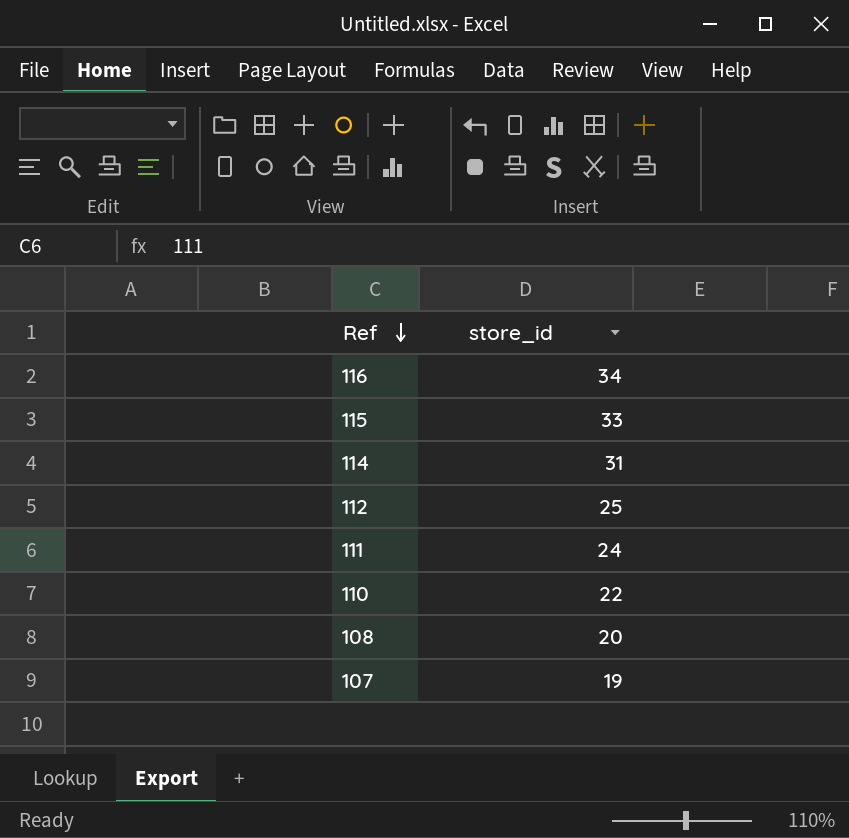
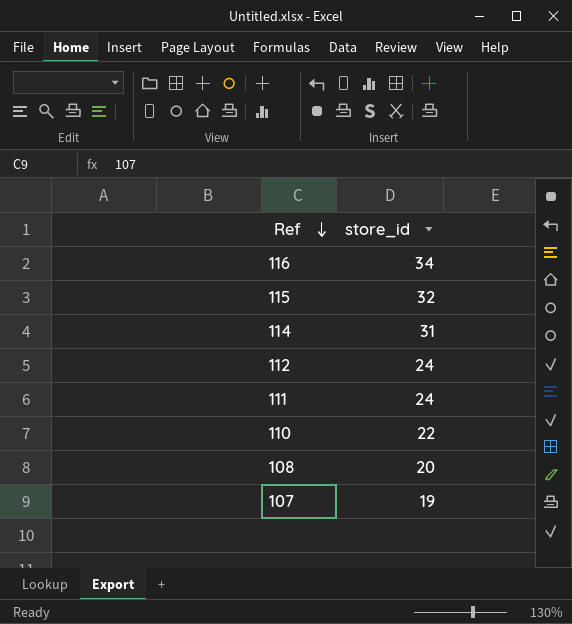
115 | store_id: 33 -> 32
112 | store_id: 25 -> 24

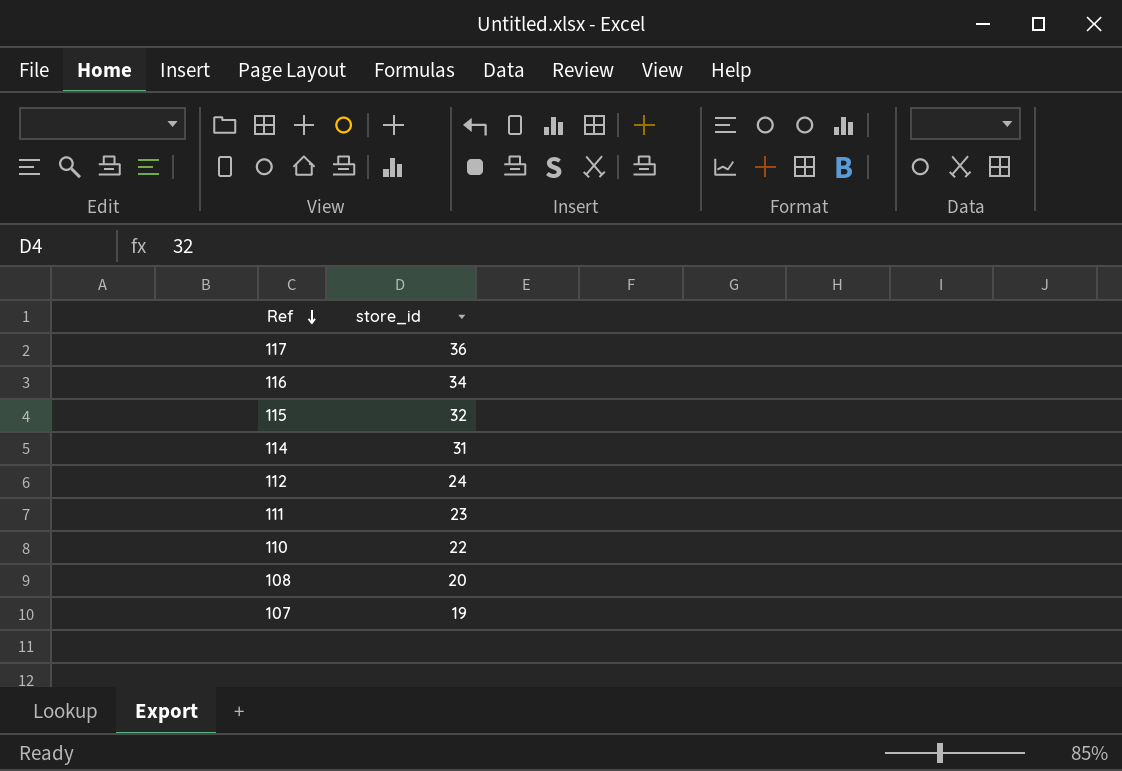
row 117: none -> 36
111 | store_id: 24 -> 23

